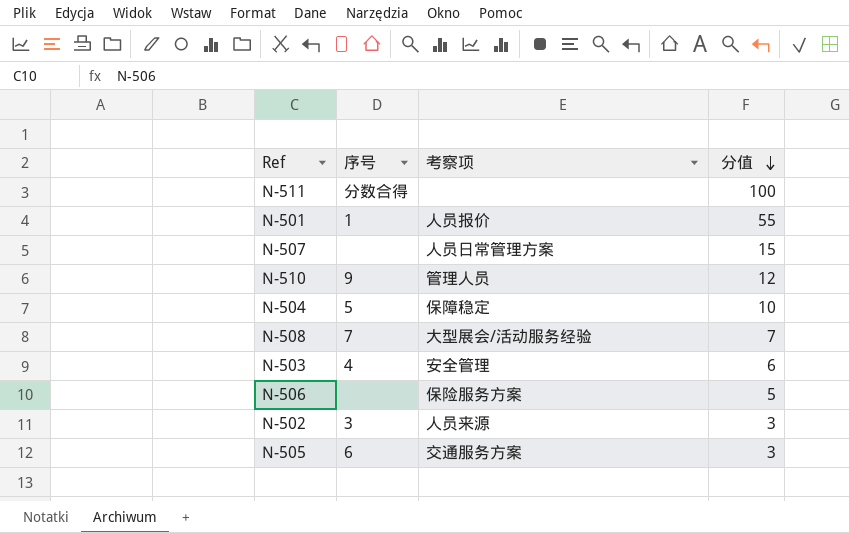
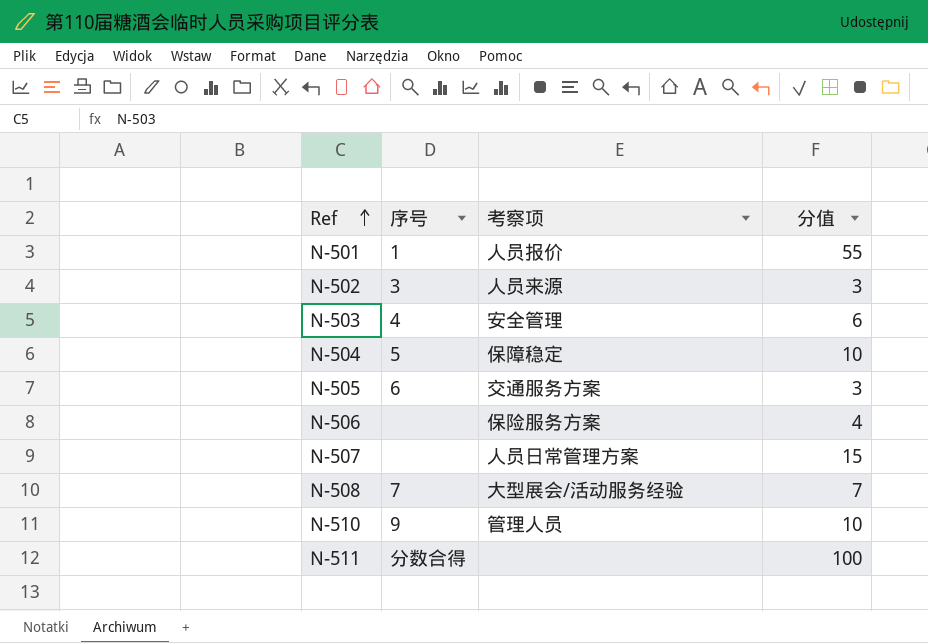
row order: 分值 descending -> Ref ascending
N-506 | 分值: 5 -> 4
N-510 | 分值: 12 -> 10

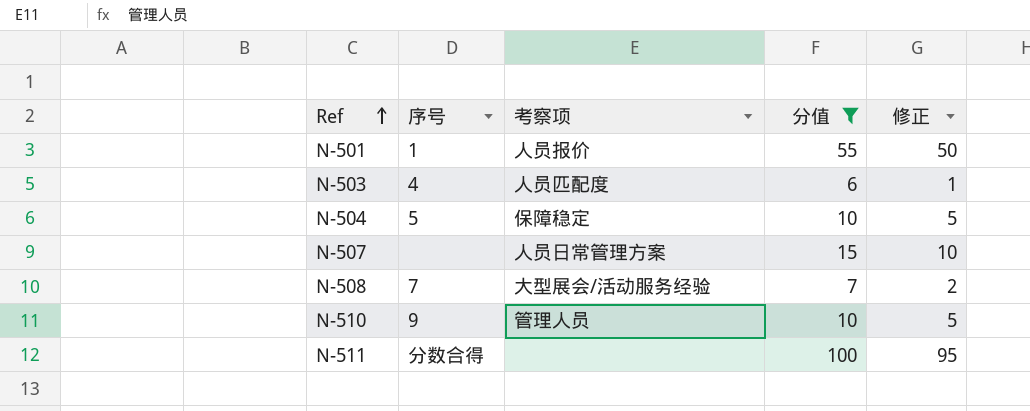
filter: none -> 分值 >= 6
column 修正 | formula: none -> [分值] - 5
N-503 | 考察项: 安全管理 -> 人员匹配度

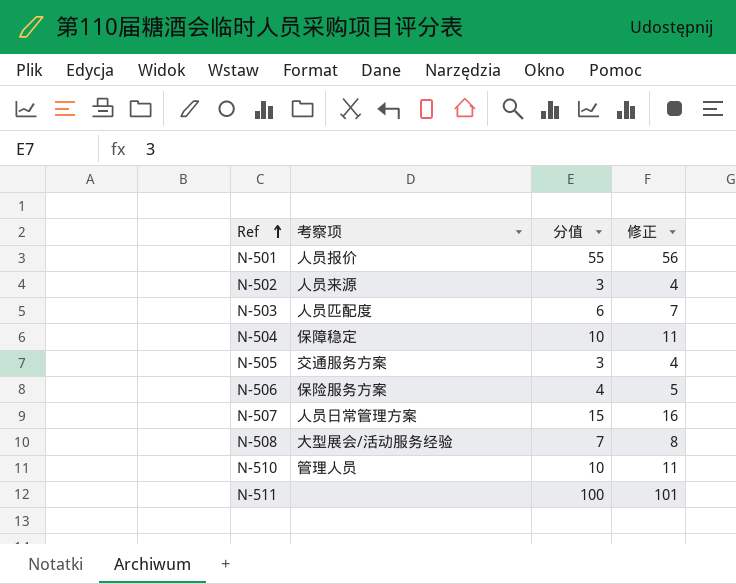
filter: 分值 >= 6 -> none
column 序号 | position: 2 -> none
column 修正 | formula: [分值] - 5 -> [分值] + 1

